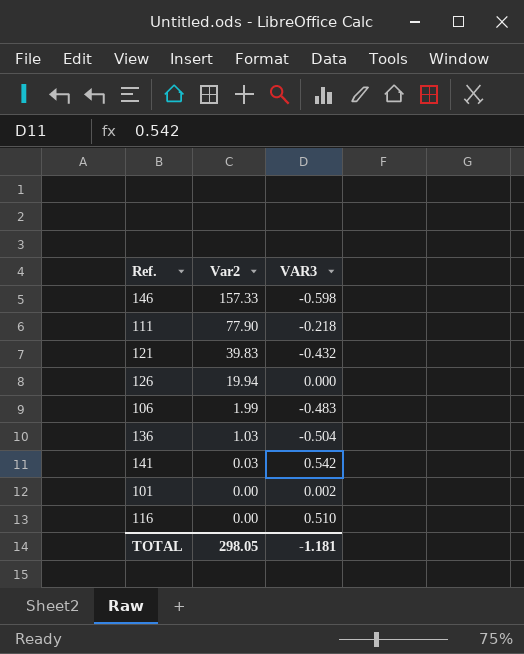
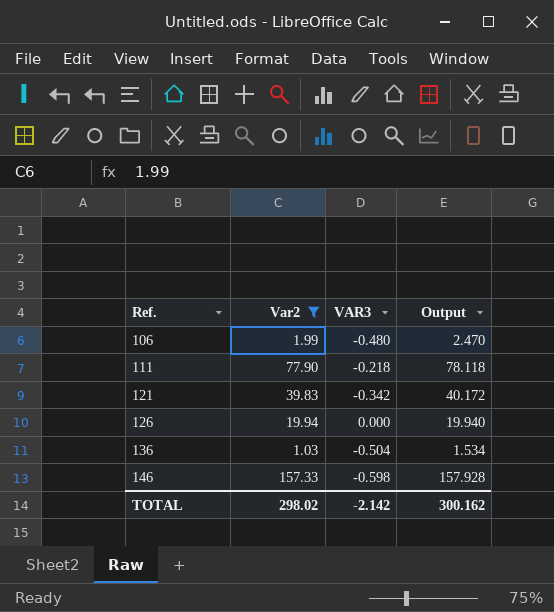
filter: none -> Var2 >= 1.03
row order: Var2 descending -> Ref. ascending
column Output | formula: none -> [Var2] - [VAR3]
106 | VAR3: -0.483 -> -0.480
121 | VAR3: -0.432 -> -0.342
TOTAL | Var2: 298.05 -> 298.02
TOTAL | VAR3: -1.181 -> -2.142

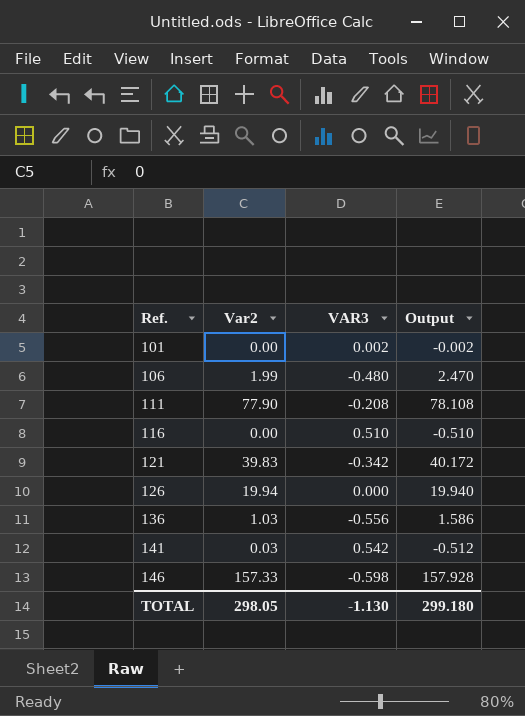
filter: Var2 >= 1.03 -> none
111 | VAR3: -0.218 -> -0.208
111 | Output: 78.118 -> 78.108
136 | VAR3: -0.504 -> -0.556
136 | Output: 1.534 -> 1.586
TOTAL | Var2: 298.02 -> 298.05
TOTAL | VAR3: -2.142 -> -1.130
TOTAL | Output: 300.162 -> 299.180

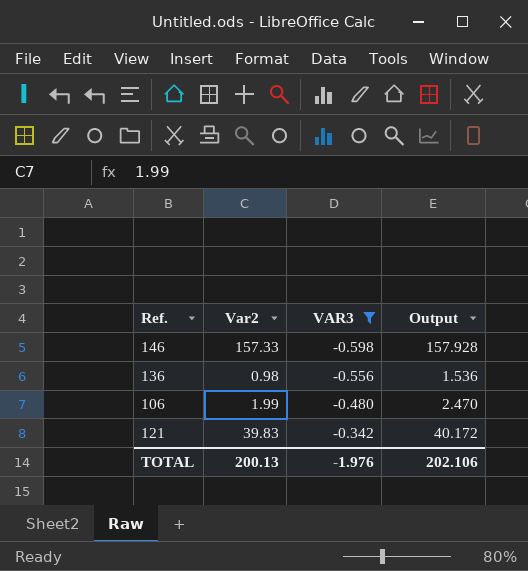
filter: none -> VAR3 <= -0.342
row order: Ref. ascending -> VAR3 ascending
136 | Var2: 1.03 -> 0.98
136 | Output: 1.586 -> 1.536
TOTAL | Var2: 298.05 -> 200.13
TOTAL | VAR3: -1.130 -> -1.976
TOTAL | Output: 299.180 -> 202.106

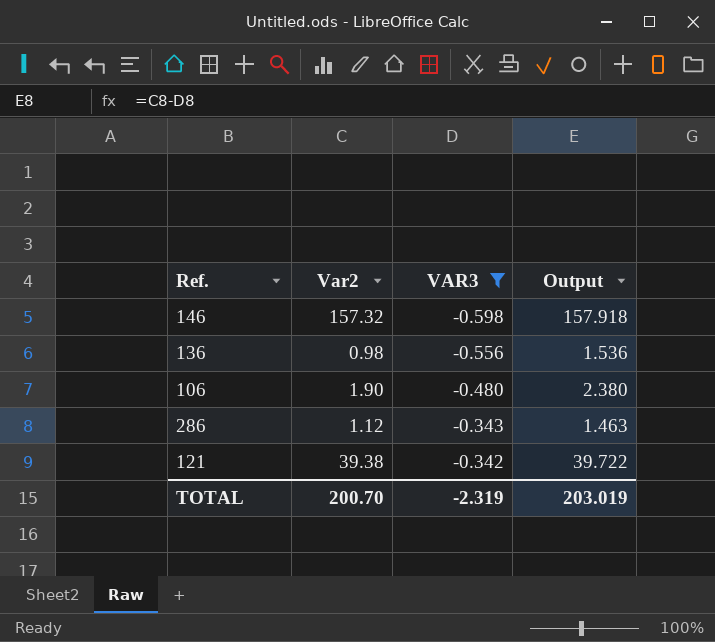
146 | Var2: 157.33 -> 157.32
146 | Output: 157.928 -> 157.918
106 | Var2: 1.99 -> 1.90
106 | Output: 2.470 -> 2.380
row 286: none -> 1.12 | -0.343 | 1.463
121 | Var2: 39.83 -> 39.38
121 | Output: 40.172 -> 39.722
TOTAL | Var2: 200.13 -> 200.70
TOTAL | VAR3: -1.976 -> -2.319
TOTAL | Output: 202.106 -> 203.019

